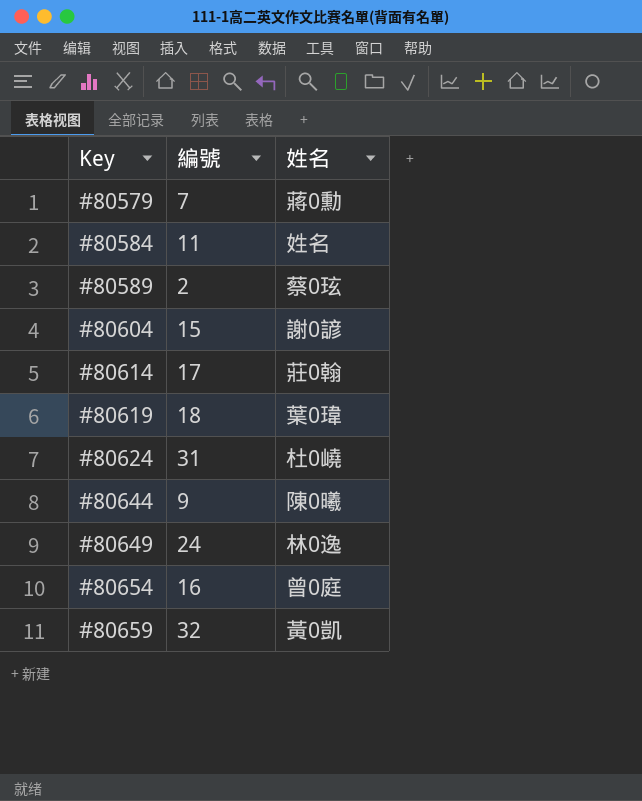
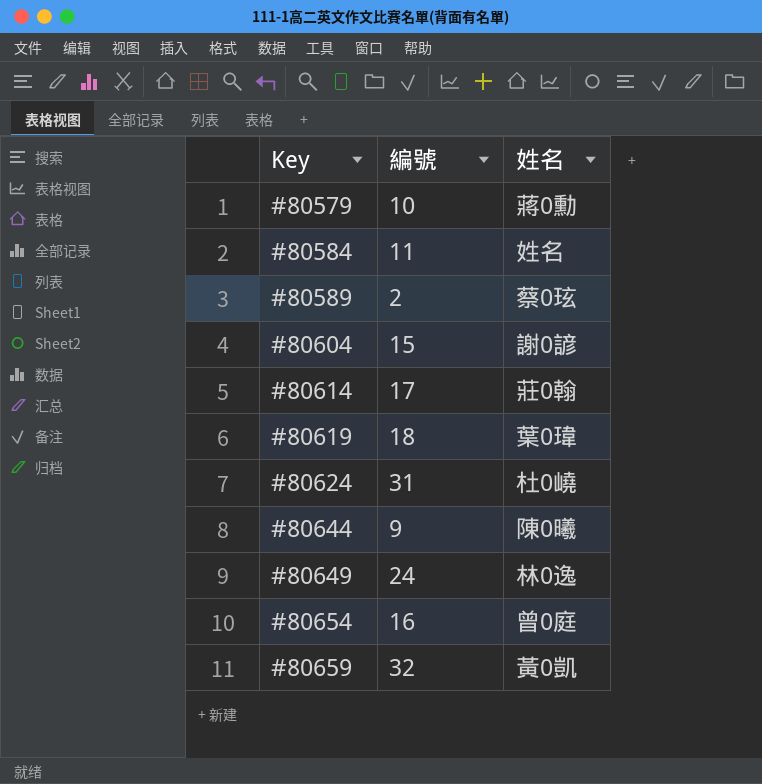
#80579 | 編號: 7 -> 10

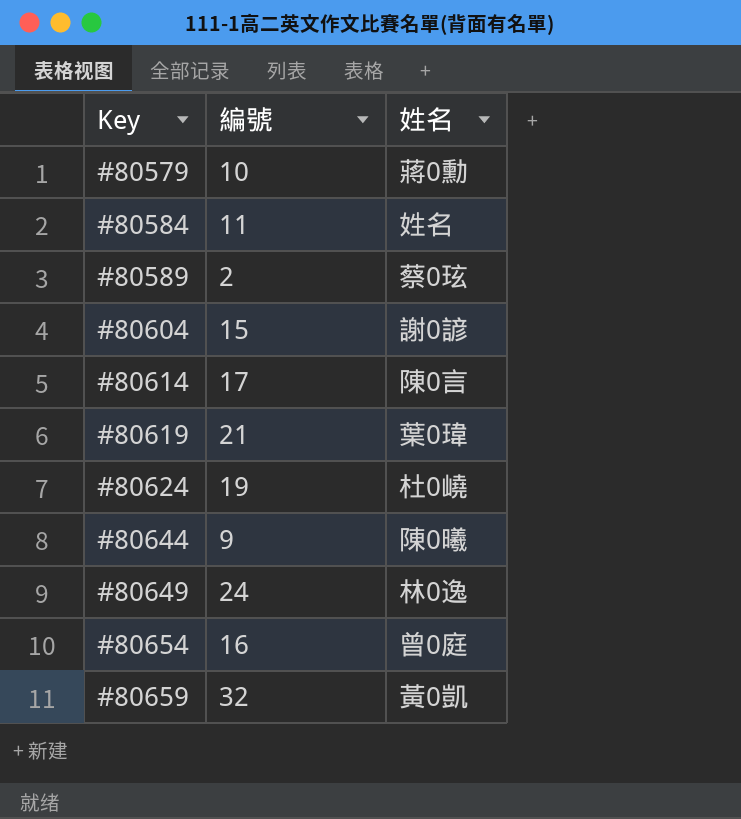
#80614 | 姓名: 莊0翰 -> 陳0言
#80619 | 編號: 18 -> 21
#80624 | 編號: 31 -> 19

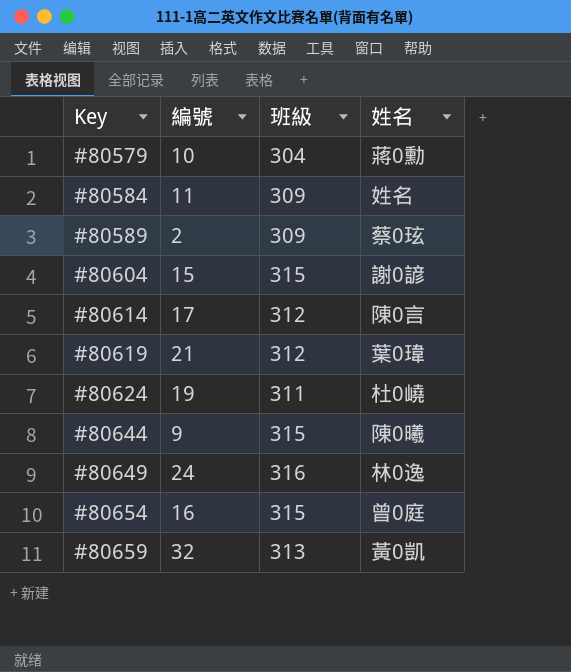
column 班級 | position: none -> 3

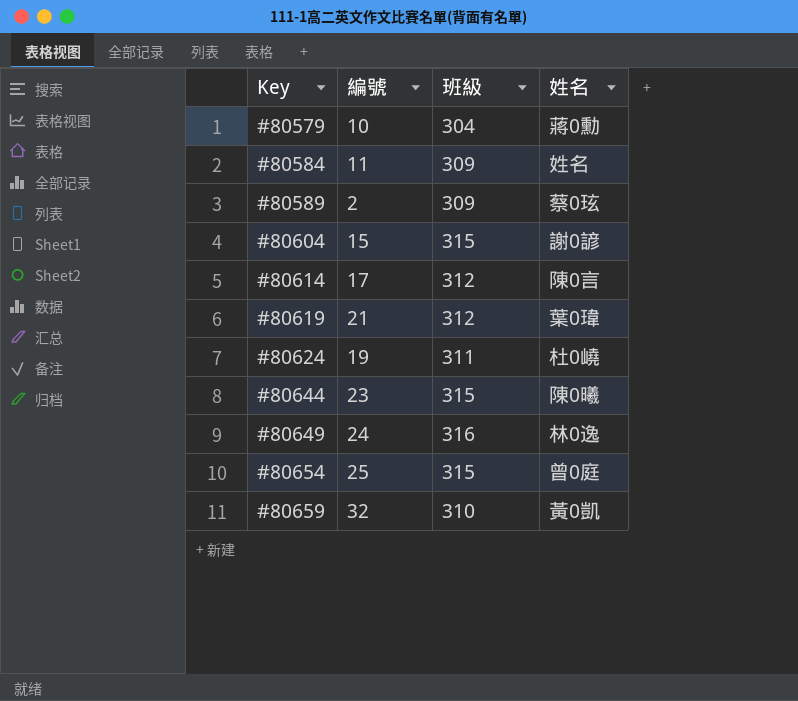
#80644 | 編號: 9 -> 23
#80654 | 編號: 16 -> 25
#80659 | 班級: 313 -> 310

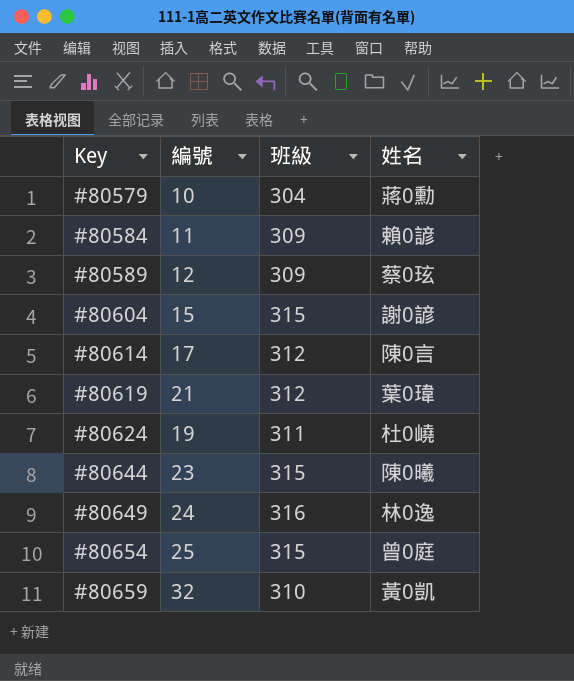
#80584 | 姓名: 姓名 -> 賴0諺
#80589 | 編號: 2 -> 12

